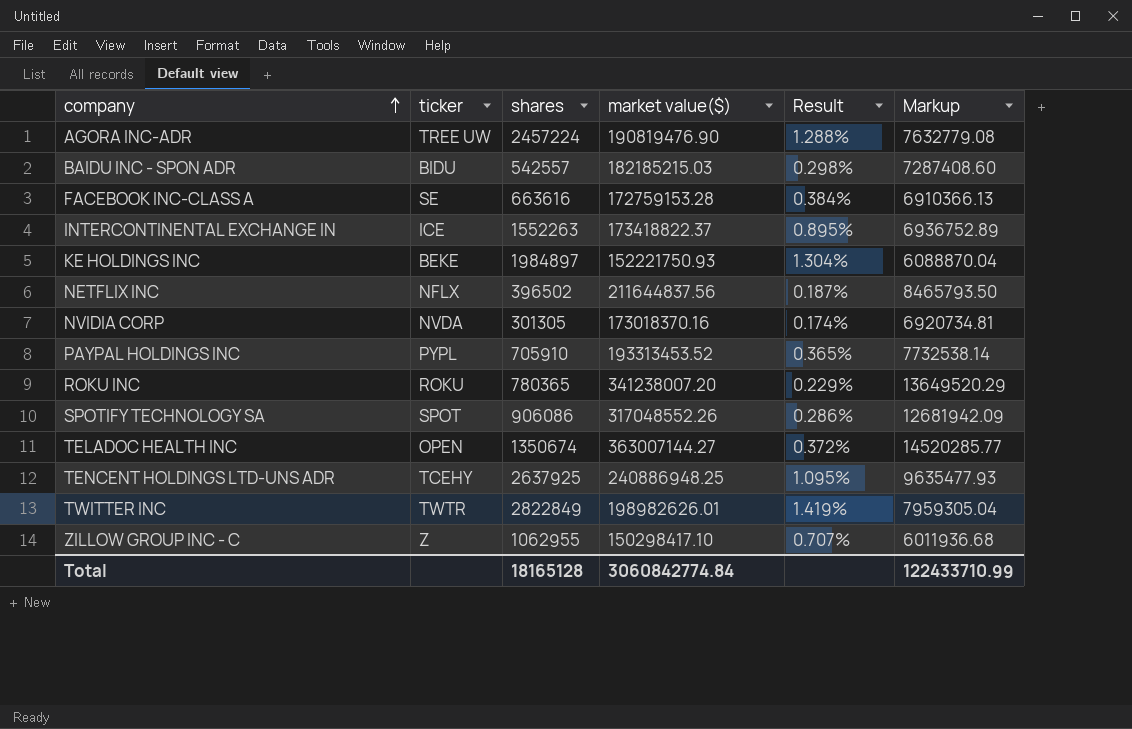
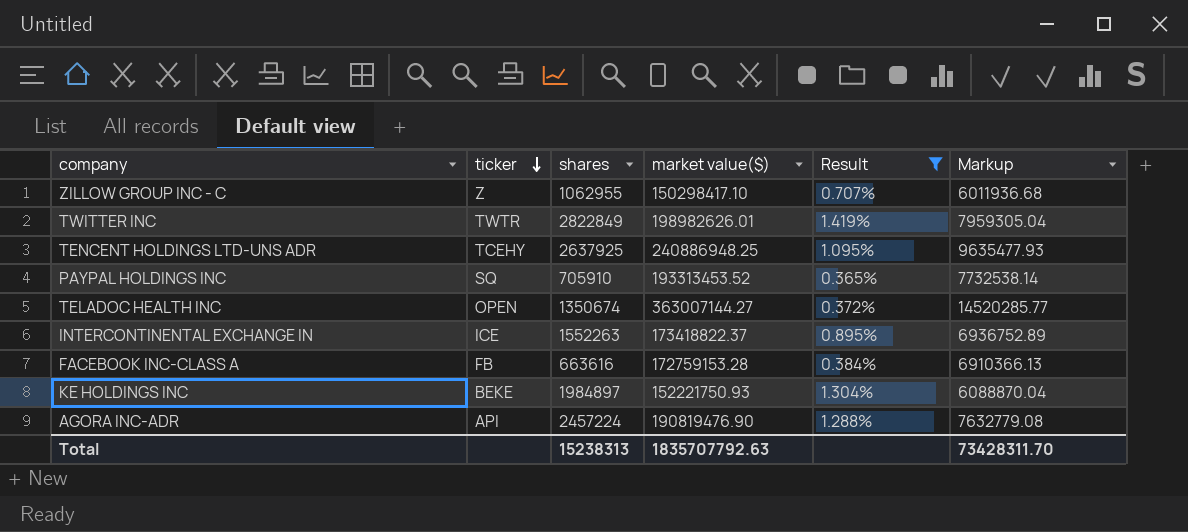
filter: none -> Result >= 0.365%
row order: company ascending -> ticker descending
PAYPAL HOLDINGS INC | ticker: PYPL -> SQ
FACEBOOK INC-CLASS A | ticker: SE -> FB
AGORA INC-ADR | ticker: TREE UW -> API
Total | shares: 18165128 -> 15238313
Total | market value($): 3060842774.84 -> 1835707792.63
Total | Markup: 122433710.99 -> 73428311.70

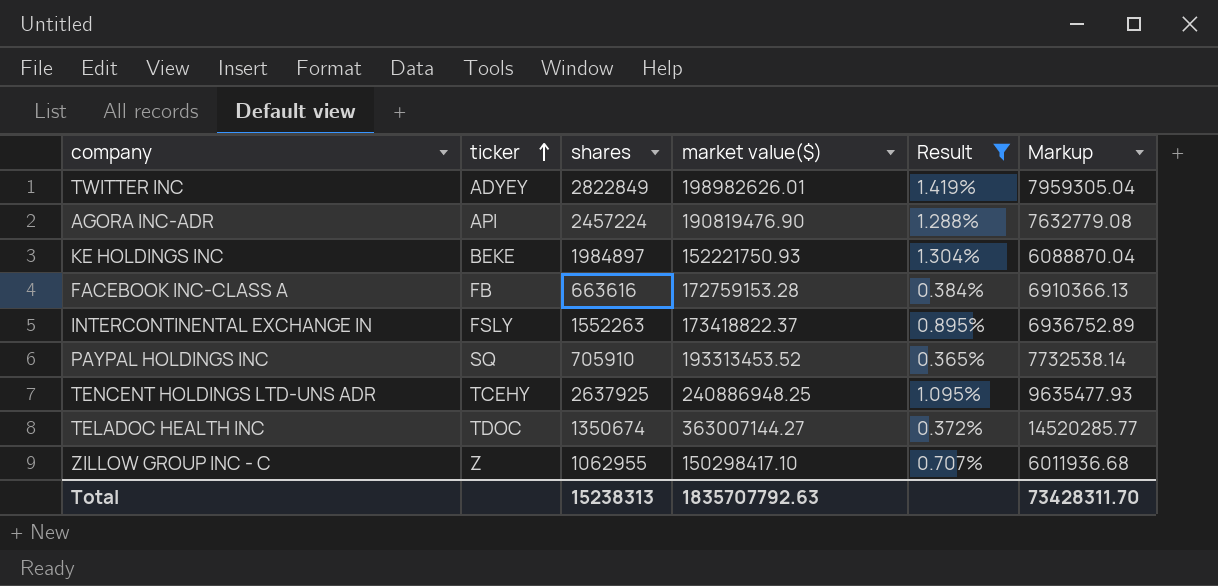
row order: ticker descending -> ticker ascending
TWITTER INC | ticker: TWTR -> ADYEY
INTERCONTINENTAL EXCHANGE IN | ticker: ICE -> FSLY
TELADOC HEALTH INC | ticker: OPEN -> TDOC

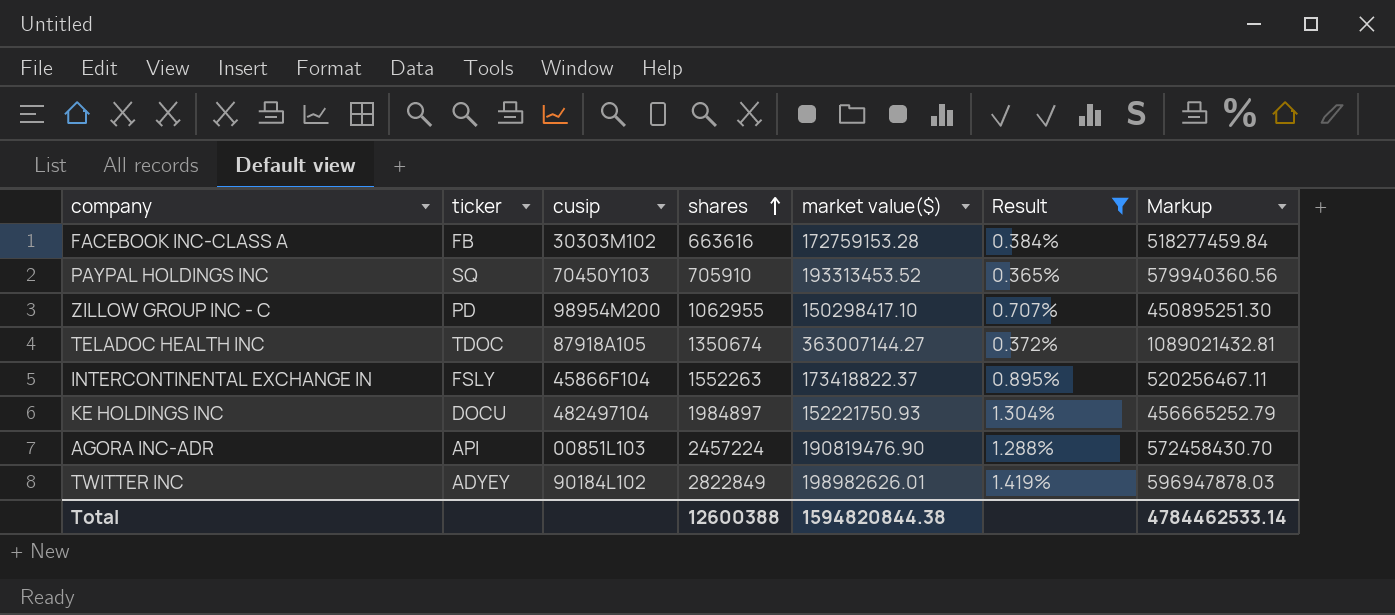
row order: ticker ascending -> shares ascending
column cusip | position: none -> 3
column Markup | formula: [market value($)] * 0.04 -> [market value($)] * 3
row TENCENT HOLDINGS LTD-UNS ADR: TCEHY | 2637925 | 240886948.25 | 1.095% | 9635477.93 -> none
ZILLOW GROUP INC - C | ticker: Z -> PD
KE HOLDINGS INC | ticker: BEKE -> DOCU
Total | shares: 15238313 -> 12600388
Total | market value($): 1835707792.63 -> 1594820844.38
Total | Markup: 73428311.70 -> 4784462533.14

